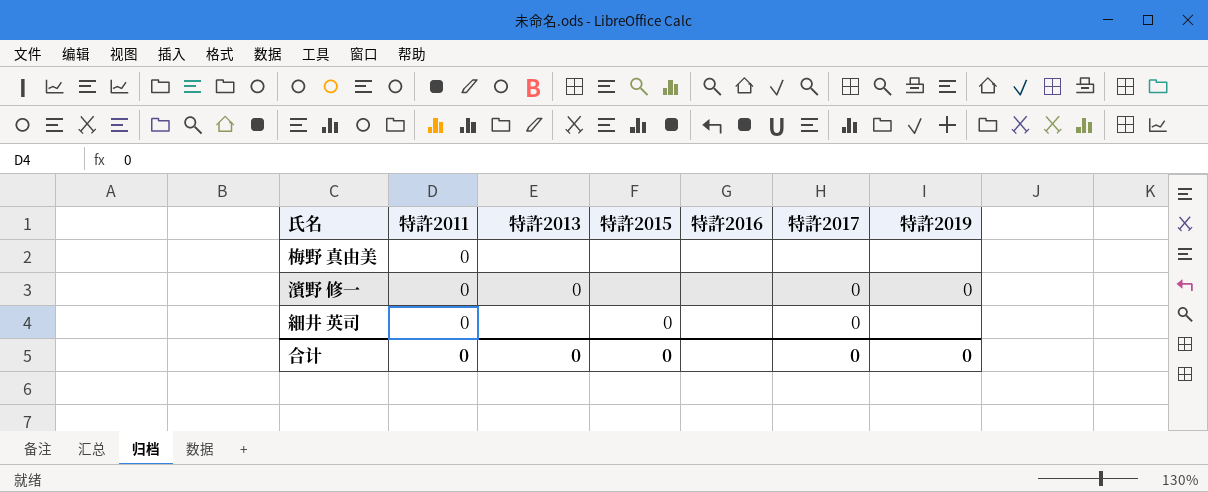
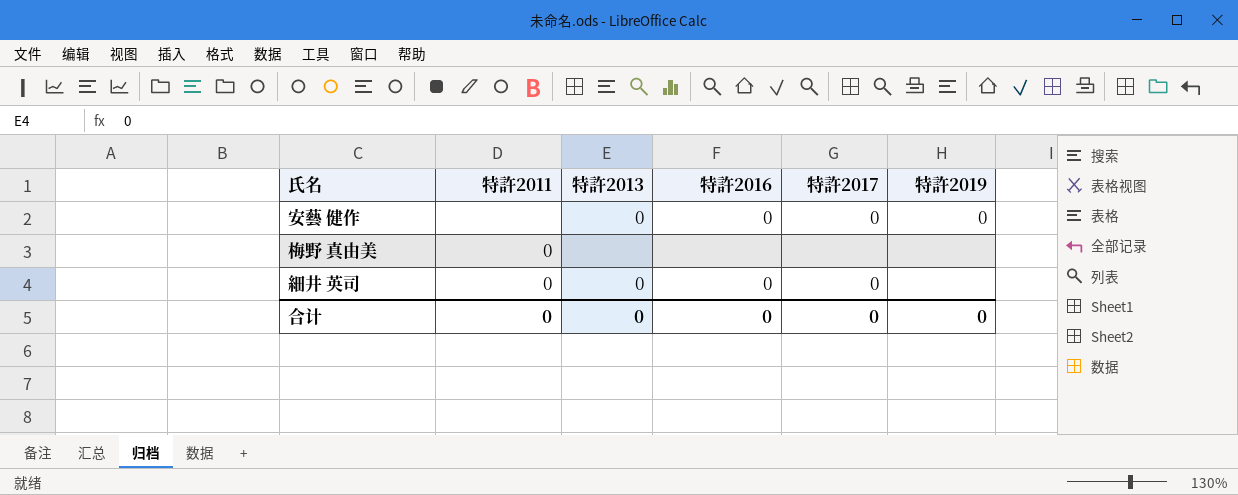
column 特許2015 | position: 4 -> none
row 濱野 修一: 0 | 0 | none | none | 0 | 0 -> none
row 安藝 健作: none -> none | 0 | 0 | 0 | 0
細井 英司 | 特許2013: none -> 0
細井 英司 | 特許2016: none -> 0
合计 | 特許2016: none -> 0

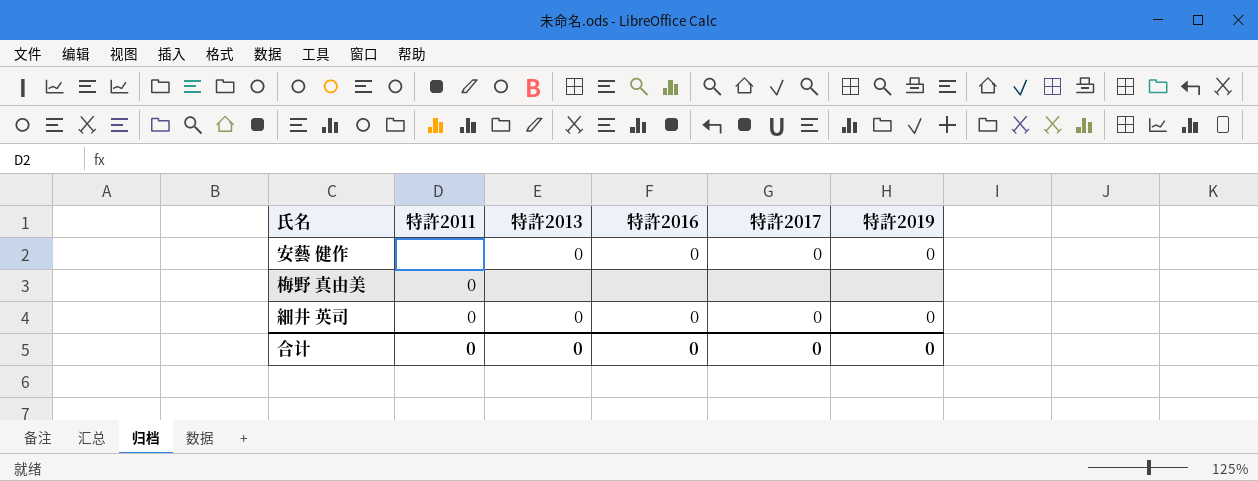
細井 英司 | 特許2019: none -> 0

